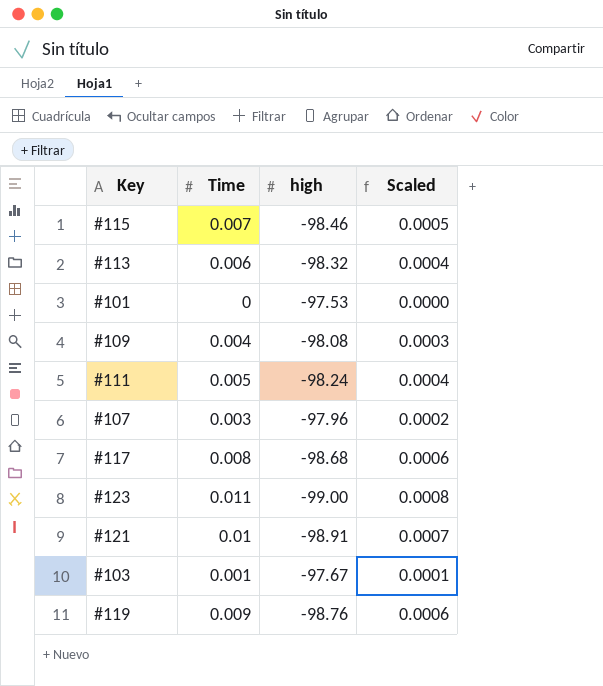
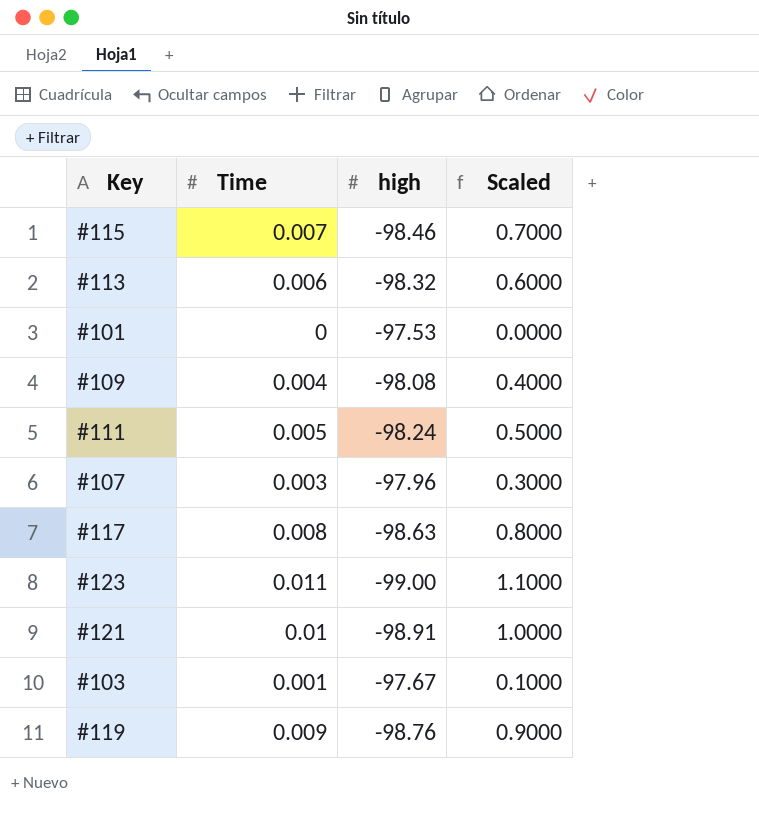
column Scaled | formula: [Time] * 0.07 -> [Time] * 100
#117 | high: -98.68 -> -98.63

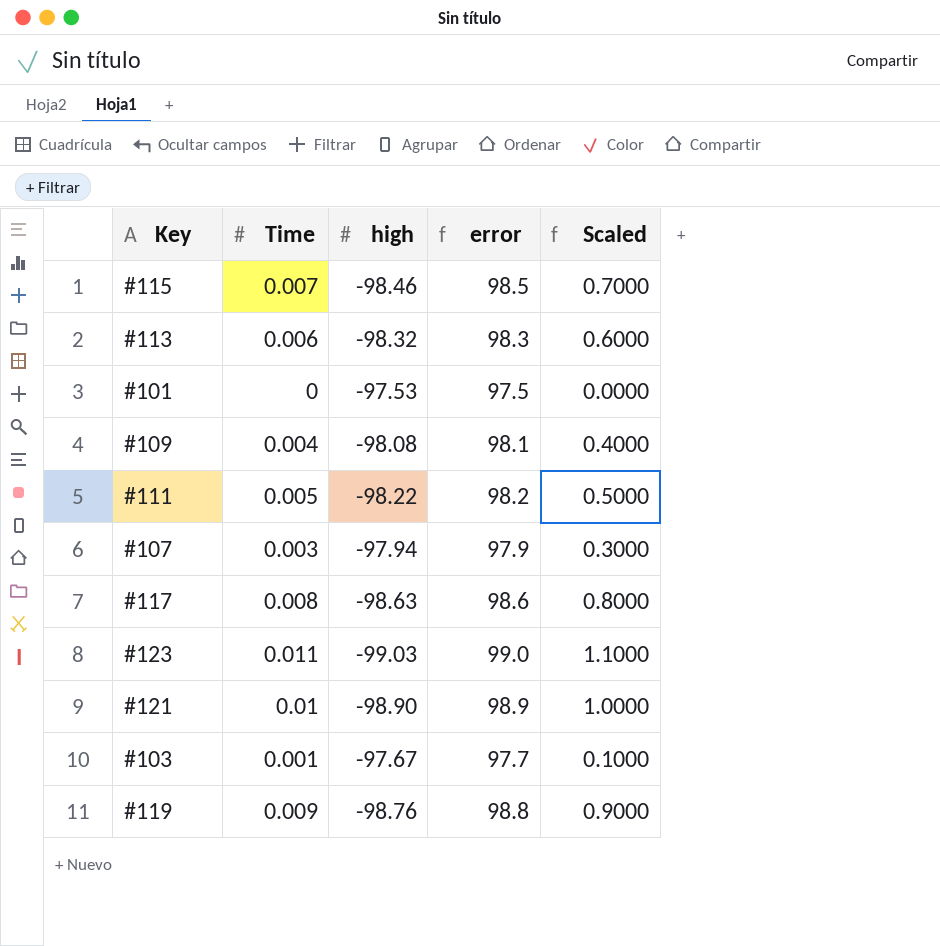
column error | formula: none -> [Time] - [high]
#111 | high: -98.24 -> -98.22
#107 | high: -97.96 -> -97.94
#123 | high: -99.00 -> -99.03
#121 | high: -98.91 -> -98.90

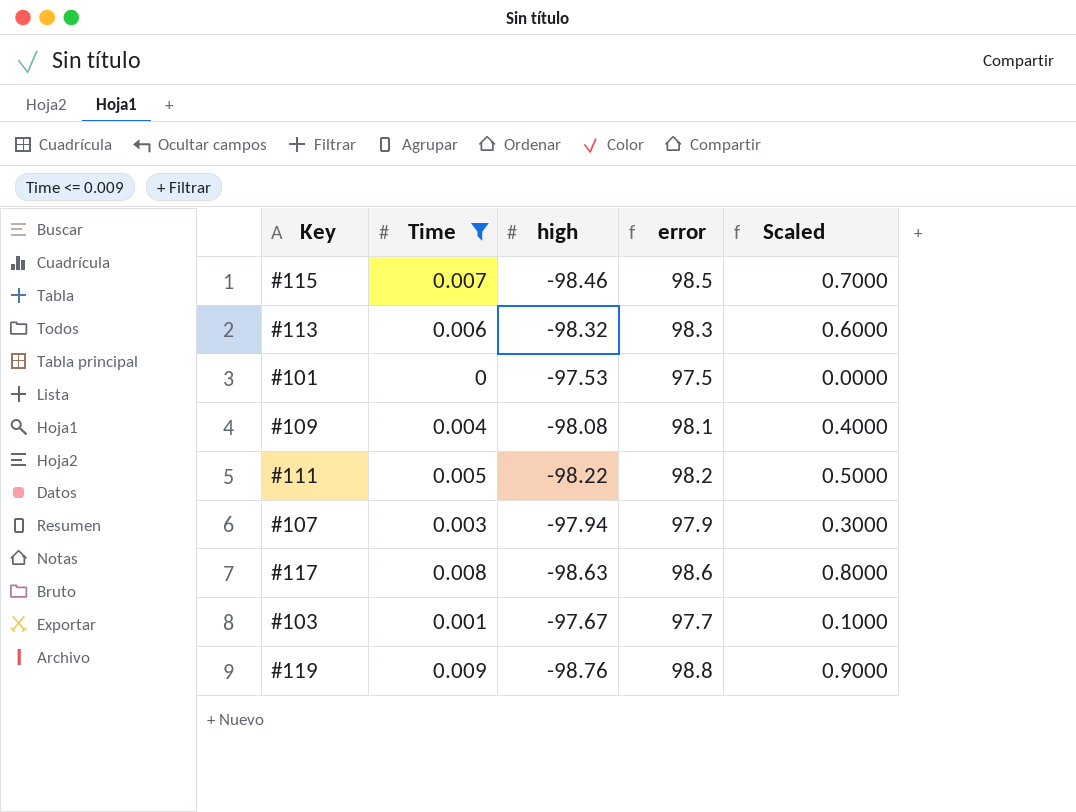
filter: none -> Time <= 0.009

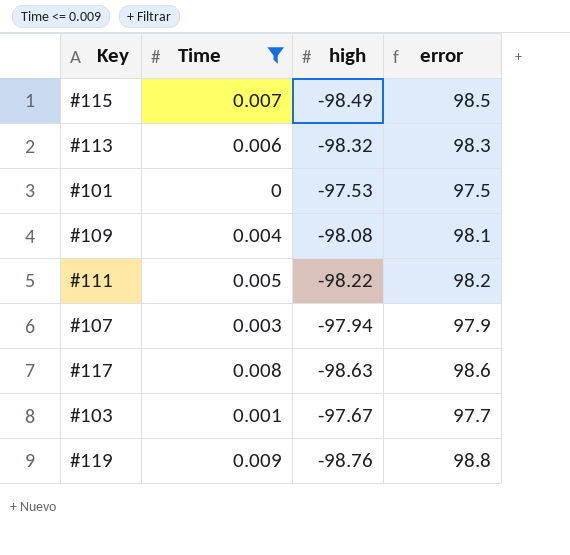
column Scaled | formula: [Time] * 100 -> none
#115 | high: -98.46 -> -98.49

